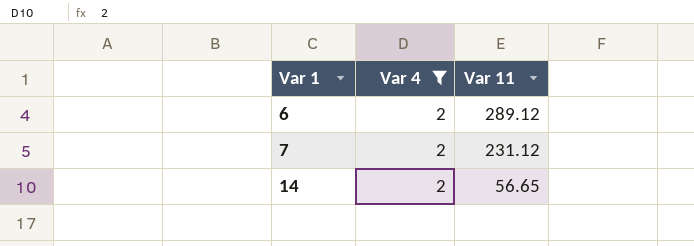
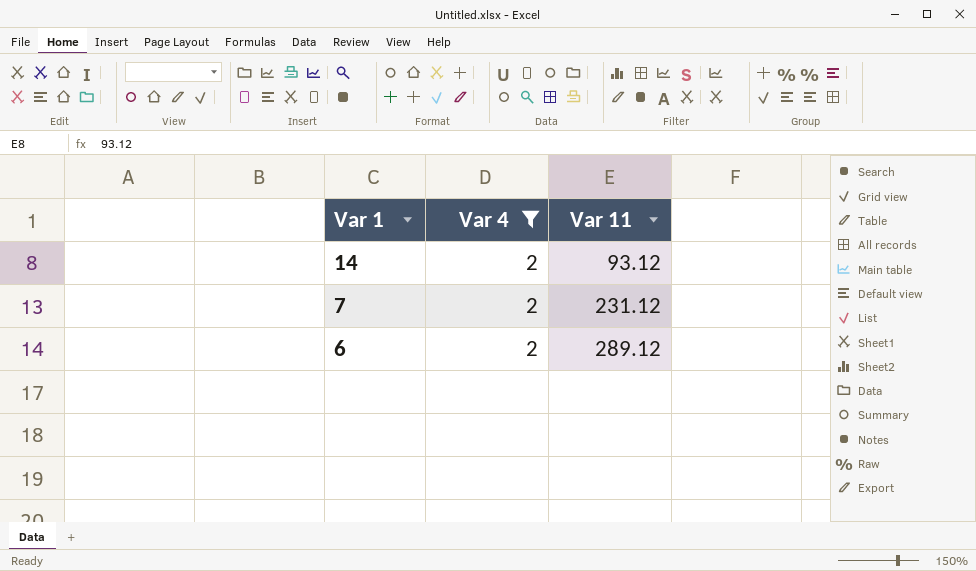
row order: Var 1 ascending -> Var 1 descending
14 | Var 11: 56.65 -> 93.12

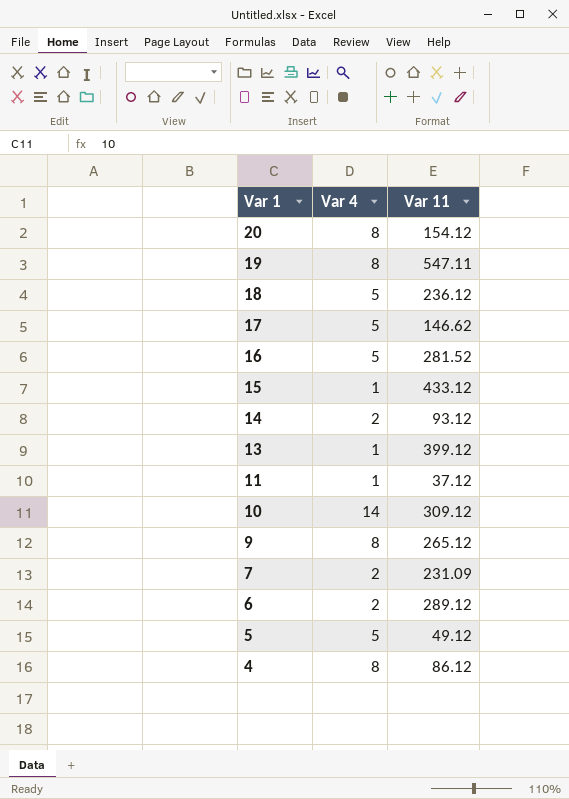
filter: Var 4 = 2 -> none
7 | Var 11: 231.12 -> 231.09

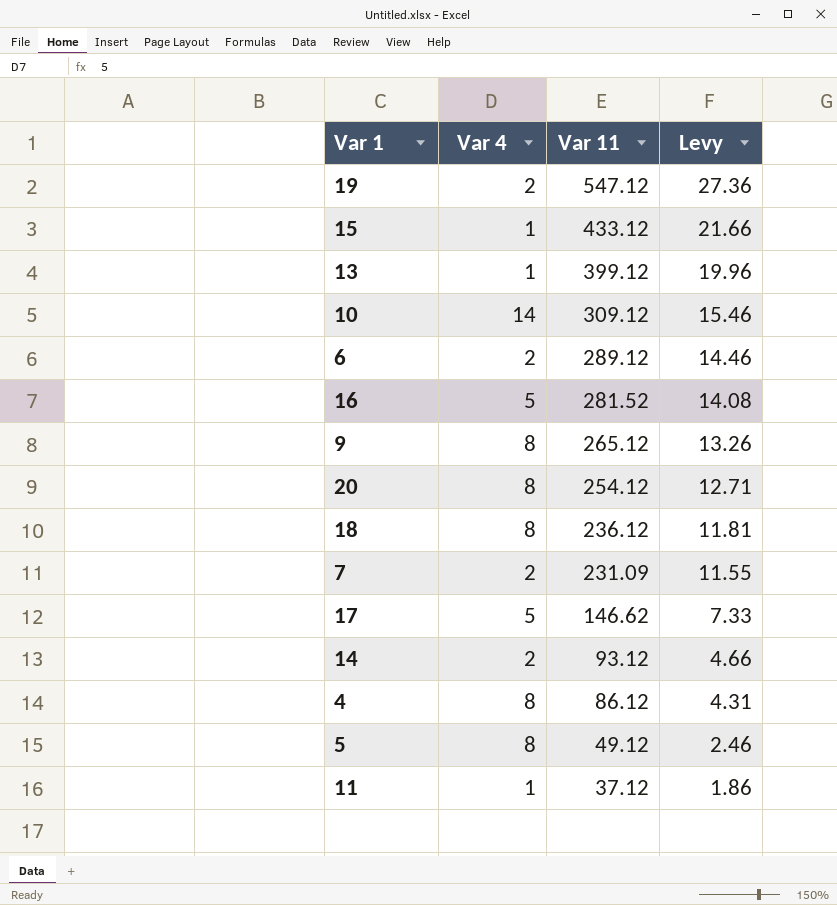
row order: Var 1 descending -> Var 11 descending
column Levy | formula: none -> [Var 11] * 0.05
19 | Var 4: 8 -> 2
19 | Var 11: 547.11 -> 547.12
20 | Var 11: 154.12 -> 254.12
18 | Var 4: 5 -> 8
5 | Var 4: 5 -> 8

